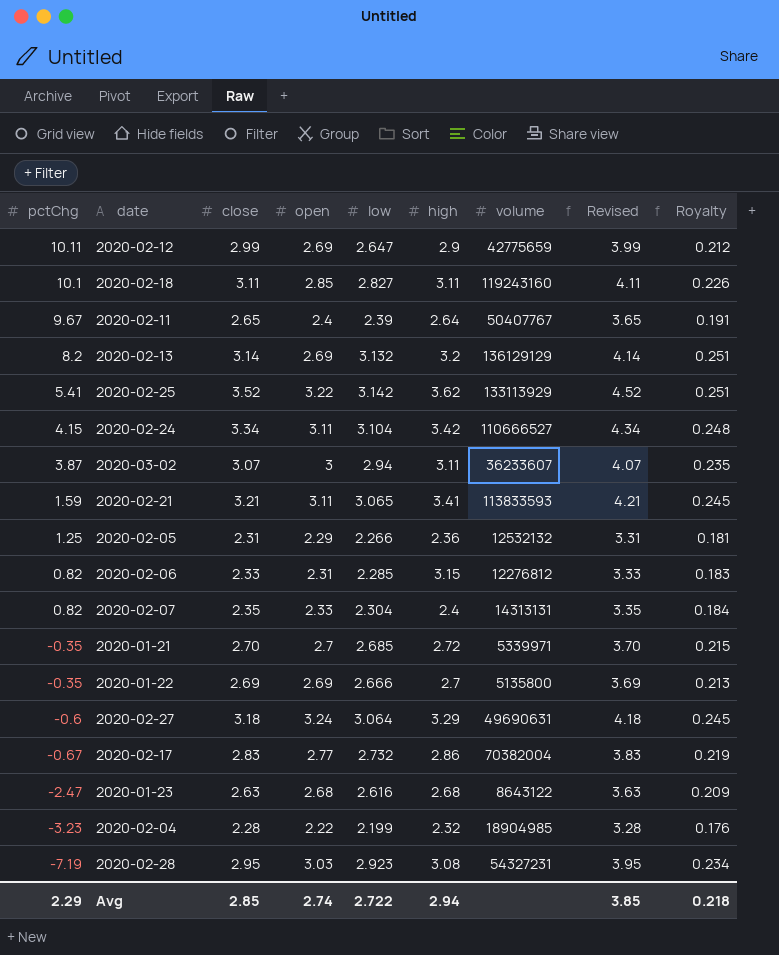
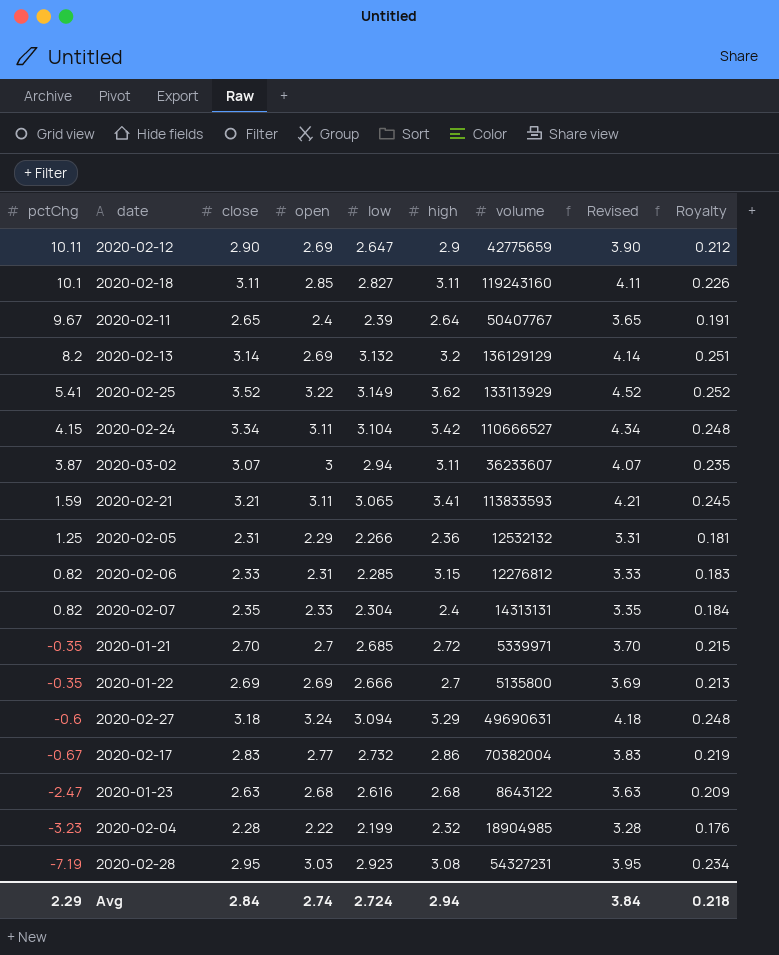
2020-02-12 | close: 2.99 -> 2.90
2020-02-12 | Revised: 3.99 -> 3.90
2020-02-25 | low: 3.142 -> 3.149
2020-02-25 | Royalty: 0.251 -> 0.252
2020-02-27 | low: 3.064 -> 3.094
2020-02-27 | Royalty: 0.245 -> 0.248
Avg | close: 2.85 -> 2.84
Avg | low: 2.722 -> 2.724
Avg | Revised: 3.85 -> 3.84

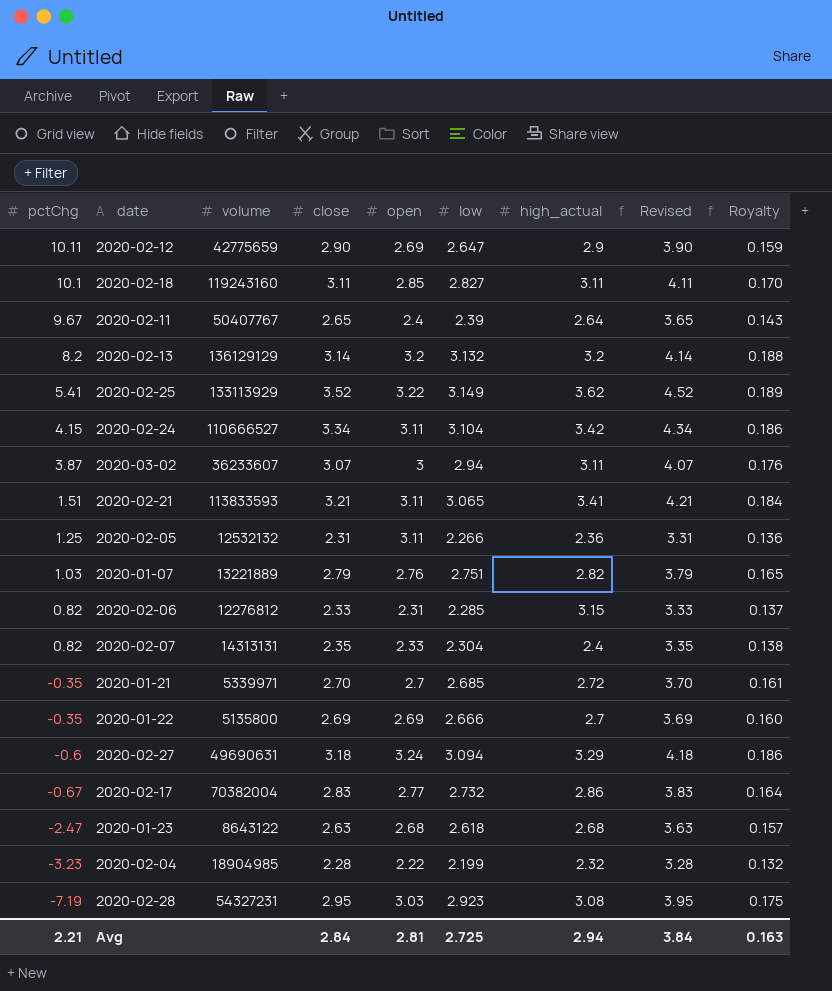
column volume | position: 7 -> 3
column name: high -> high_actual
column Royalty | formula: [low] * 0.08 -> [low] * 0.06
2020-02-13 | open: 2.69 -> 3.2
2020-02-21 | pctChg: 1.59 -> 1.51
2020-02-05 | open: 2.29 -> 3.11
row 2020-01-07: none -> 1.03 | 13221889 | 2.79 | 2.76 | 2.751 | 2.82 | 3.79 | 0.165
2020-01-23 | low: 2.616 -> 2.618
Avg | pctChg: 2.29 -> 2.21
Avg | open: 2.74 -> 2.81
Avg | low: 2.724 -> 2.725
Avg | Royalty: 0.218 -> 0.163

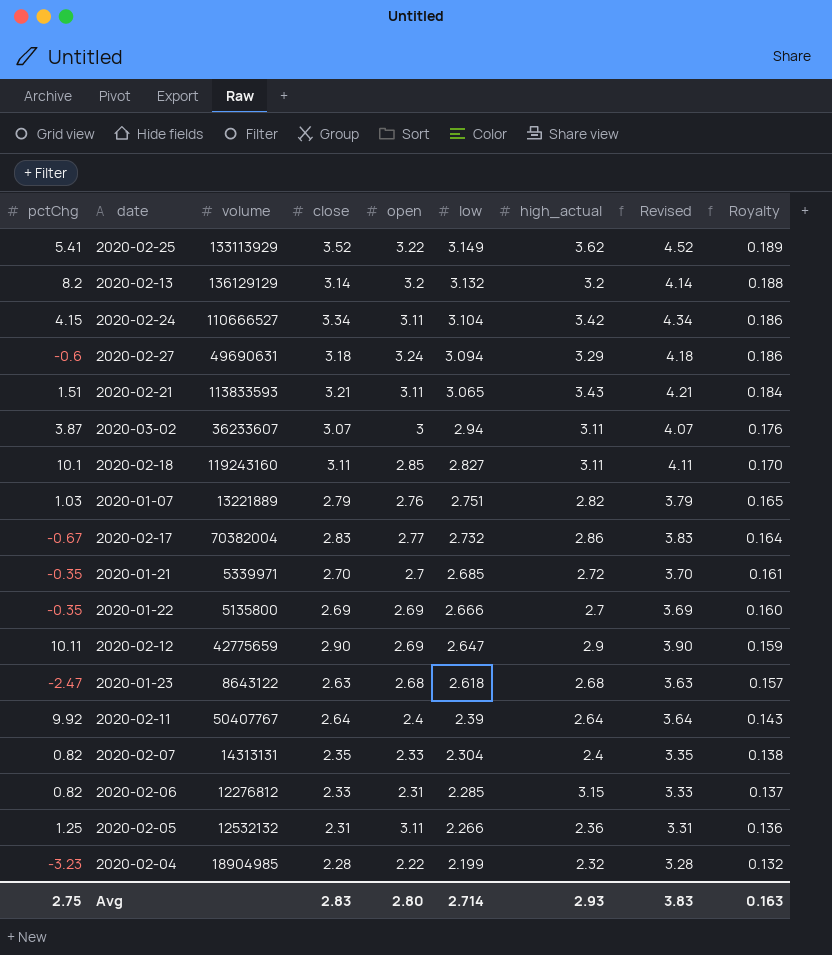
row order: pctChg descending -> low descending
row 2020-02-28: -7.19 | 54327231 | 2.95 | 3.03 | 2.923 | 3.08 | 3.95 | 0.175 -> none
2020-02-21 | high_actual: 3.41 -> 3.43
2020-02-11 | pctChg: 9.67 -> 9.92
2020-02-11 | close: 2.65 -> 2.64
2020-02-11 | Revised: 3.65 -> 3.64
Avg | pctChg: 2.21 -> 2.75
Avg | close: 2.84 -> 2.83
Avg | open: 2.81 -> 2.80
Avg | low: 2.725 -> 2.714
Avg | high_actual: 2.94 -> 2.93
Avg | Revised: 3.84 -> 3.83

